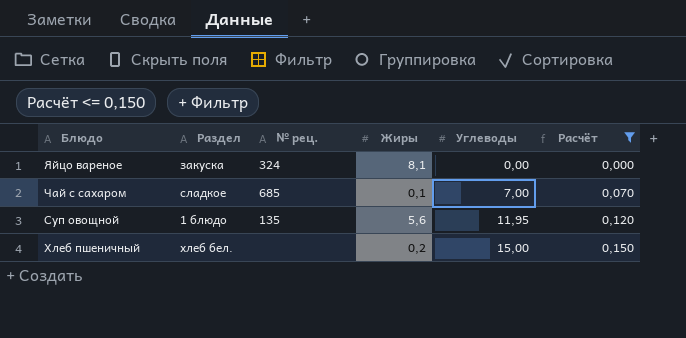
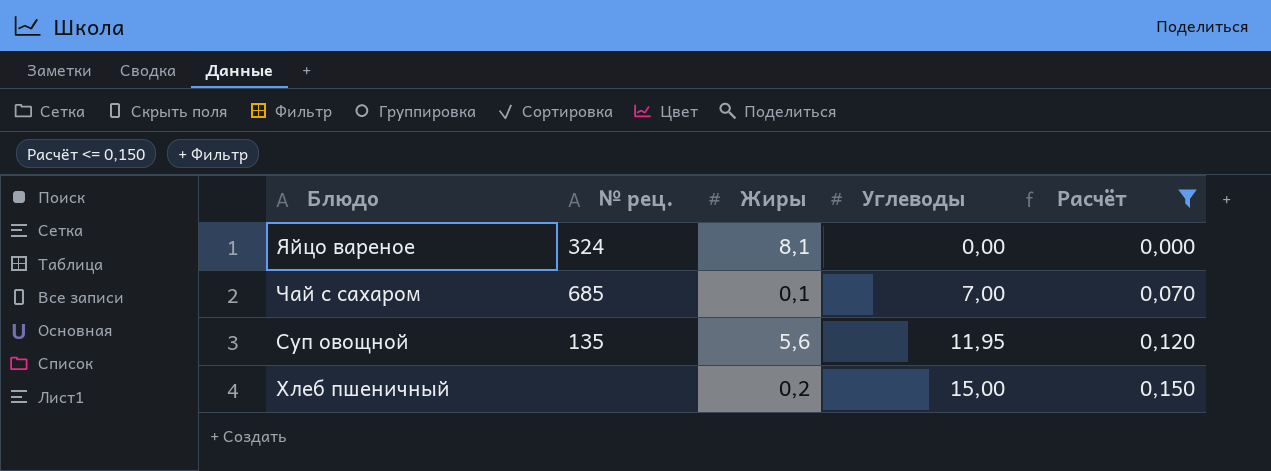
column Раздел | position: 2 -> none

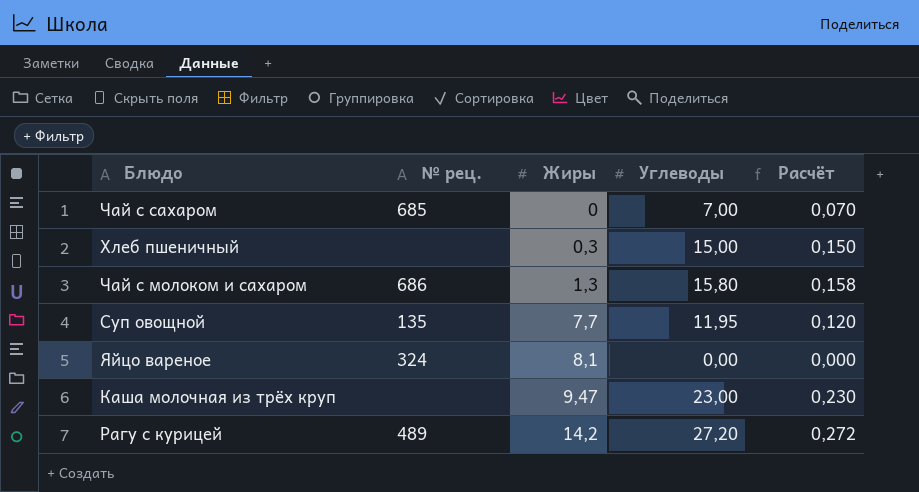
filter: Расчёт <= 0,150 -> none
row order: Углеводы ascending -> Жиры ascending
Чай с сахаром | Жиры: 0,1 -> 0
Хлеб пшеничный | Жиры: 0,2 -> 0,3
Суп овощной | Жиры: 5,6 -> 7,7

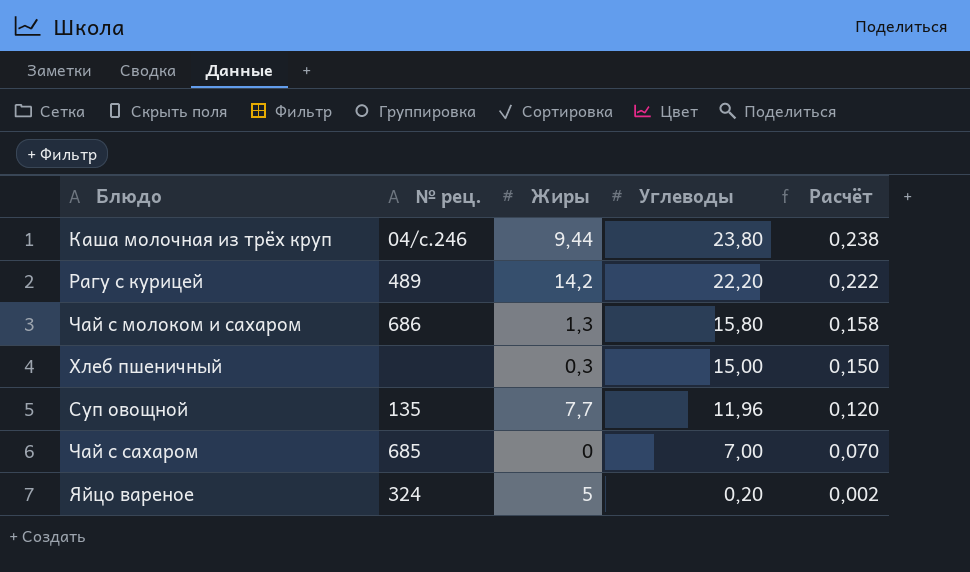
row order: Жиры ascending -> Углеводы descending
Каша молочная из трёх круп | № рец.: none -> 04/с.246
Каша молочная из трёх круп | Жиры: 9,47 -> 9,44
Каша молочная из трёх круп | Углеводы: 23,00 -> 23,80
Каша молочная из трёх круп | Расчёт: 0,230 -> 0,238
Рагу с курицей | Углеводы: 27,20 -> 22,20
Рагу с курицей | Расчёт: 0,272 -> 0,222
Суп овощной | Углеводы: 11,95 -> 11,96
Яйцо вареное | Жиры: 8,1 -> 5
Яйцо вареное | Углеводы: 0,00 -> 0,20
Яйцо вареное | Расчёт: 0,000 -> 0,002

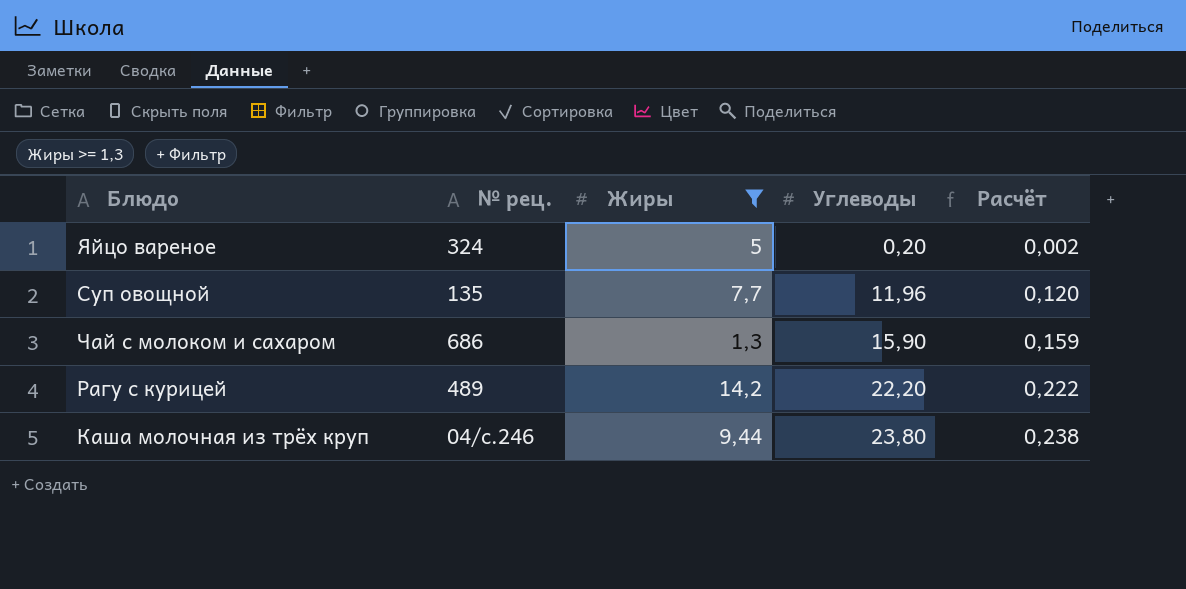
filter: none -> Жиры >= 1,3
row order: Углеводы descending -> Углеводы ascending
Чай с молоком и сахаром | Углеводы: 15,80 -> 15,90
Чай с молоком и сахаром | Расчёт: 0,158 -> 0,159

